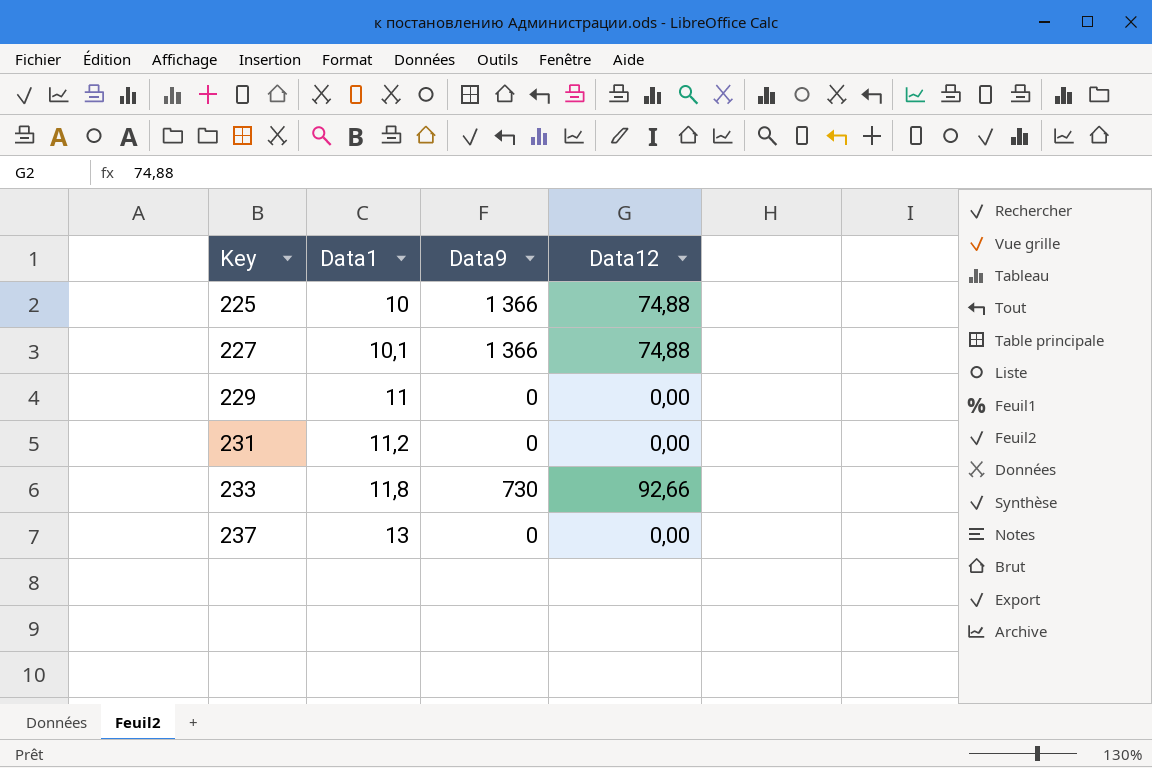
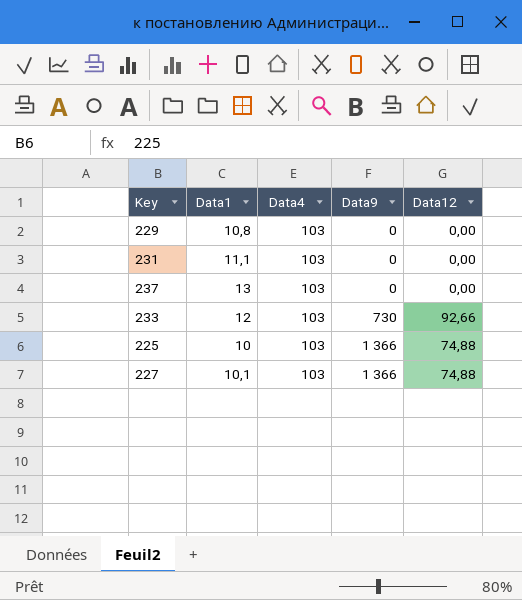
row order: Key ascending -> Data9 ascending
column Data4 | position: none -> 3
229 | Data1: 11 -> 10,8
231 | Data1: 11,2 -> 11,1
233 | Data1: 11,8 -> 12

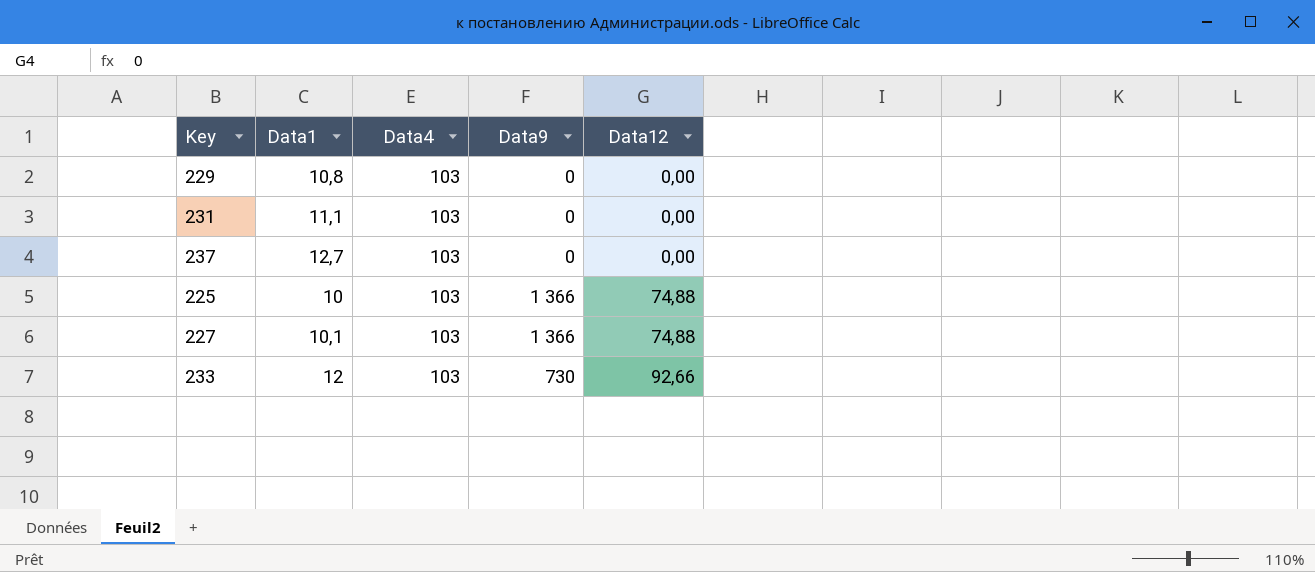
row order: Data9 ascending -> Data12 ascending
237 | Data1: 13 -> 12,7

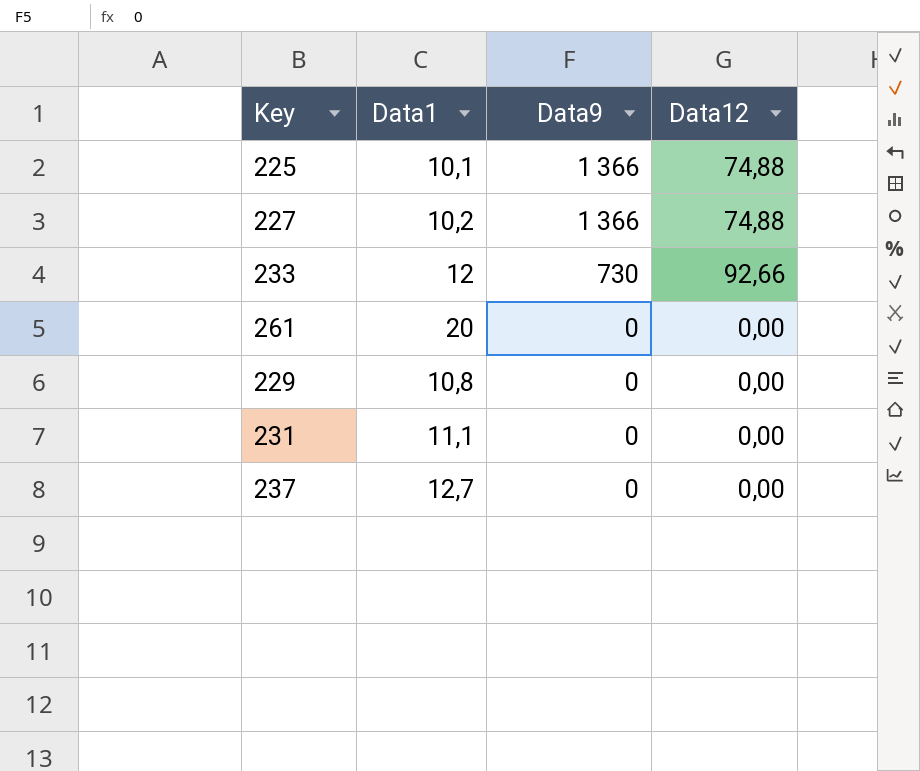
row order: Data12 ascending -> Data9 descending
column Data4 | position: 3 -> none
225 | Data1: 10 -> 10,1
227 | Data1: 10,1 -> 10,2
row 261: none -> 20 | 0 | 0,00

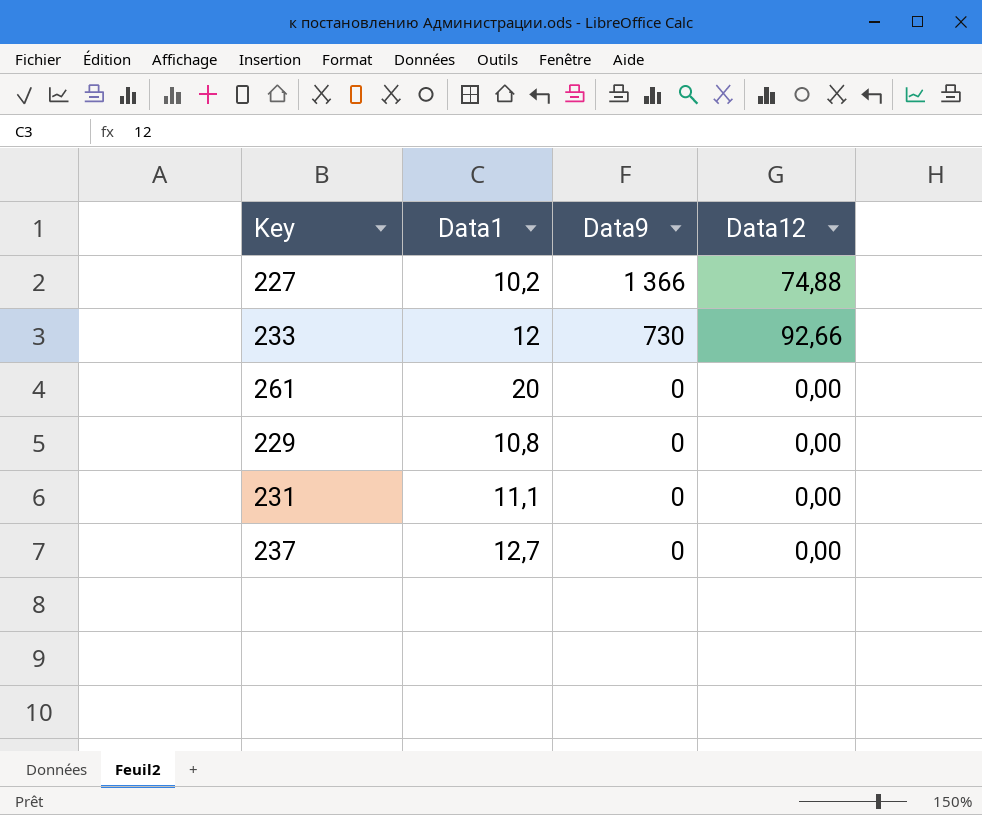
row 225: 10,1 | 1 366 | 74,88 -> none

